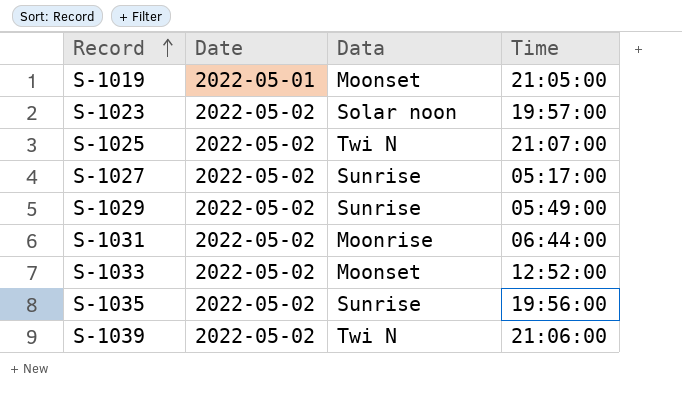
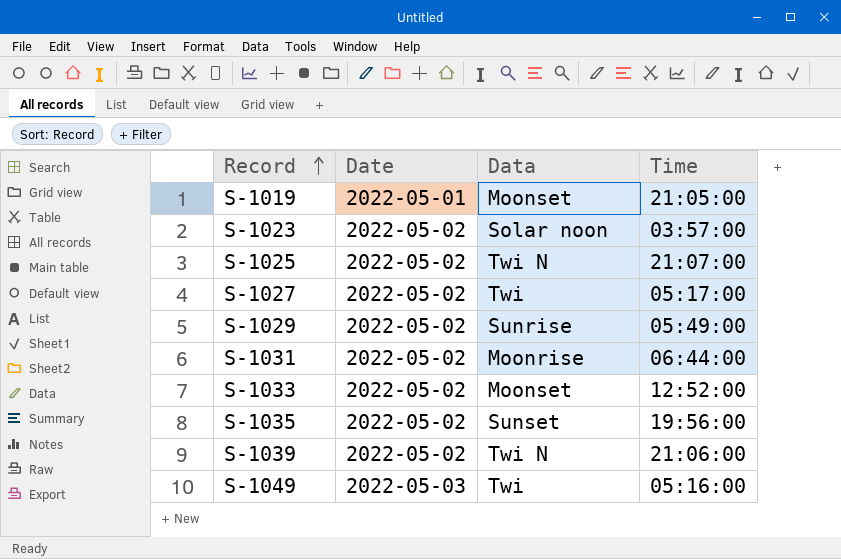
S-1023 | Time: 19:57:00 -> 03:57:00
S-1027 | Data: Sunrise -> Twi
S-1035 | Data: Sunrise -> Sunset
row S-1049: none -> 2022-05-03 | Twi | 05:16:00

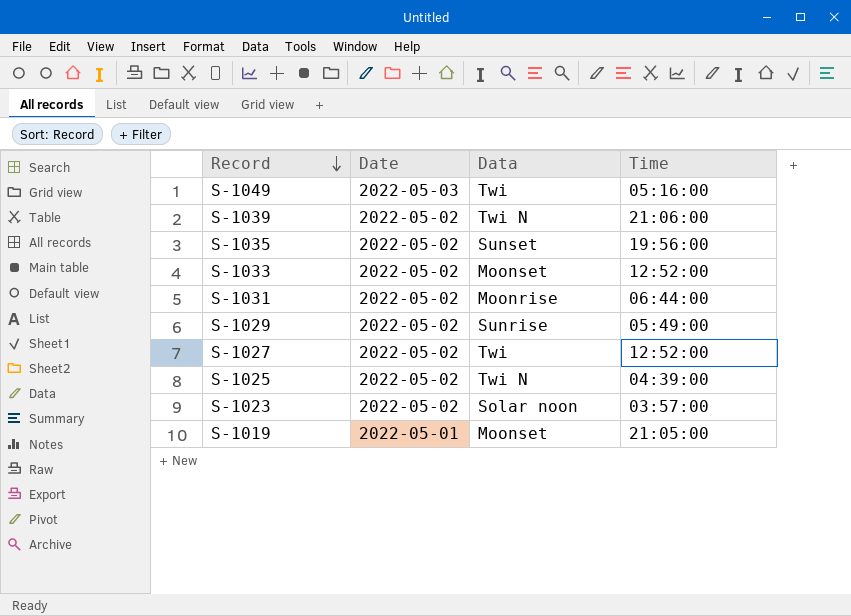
row order: Record ascending -> Record descending
S-1027 | Time: 05:17:00 -> 12:52:00
S-1025 | Time: 21:07:00 -> 04:39:00

